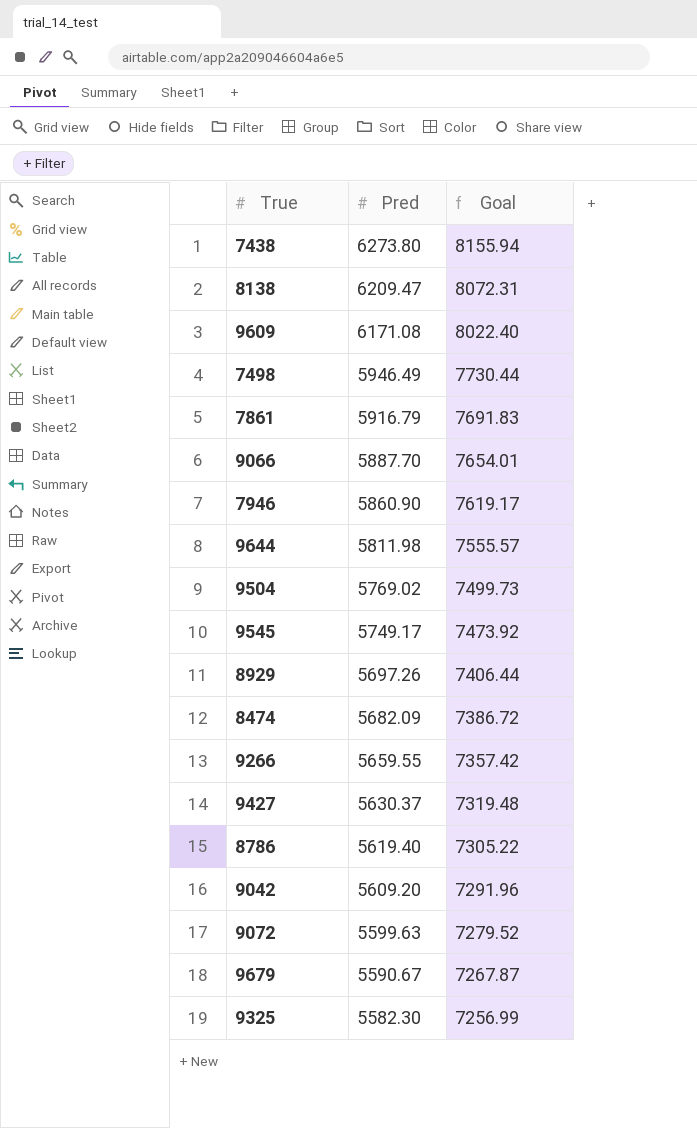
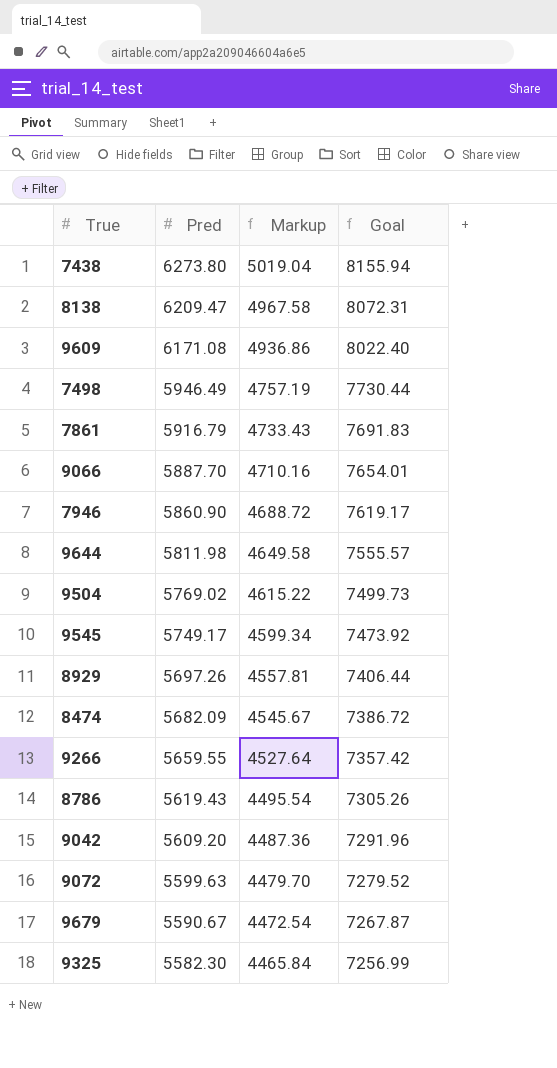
column Markup | formula: none -> [Pred] * 0.8
row 9427: 5630.37 | 7319.48 -> none
8786 | Pred: 5619.40 -> 5619.43
8786 | Goal: 7305.22 -> 7305.26

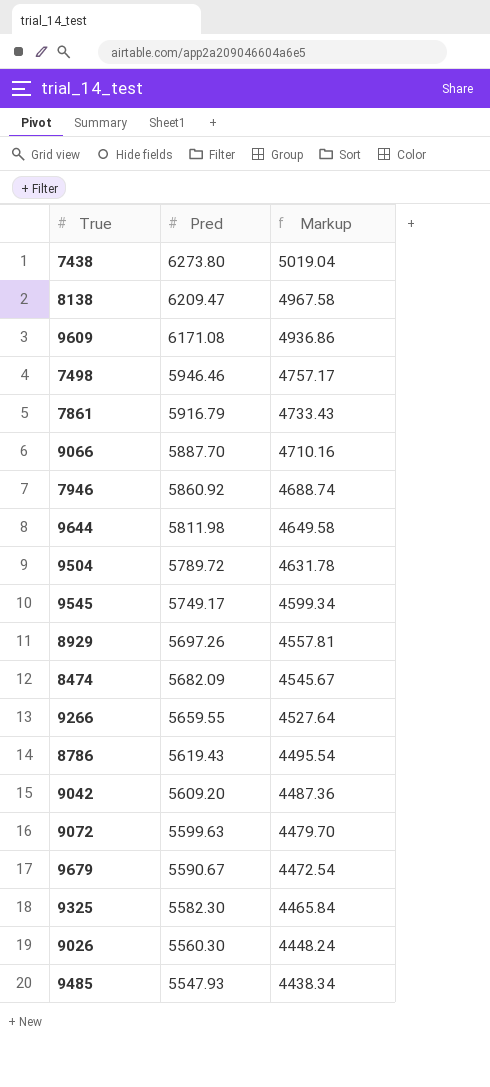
column Goal | formula: [Pred] * 1.3 -> none
7498 | Pred: 5946.49 -> 5946.46
7498 | Markup: 4757.19 -> 4757.17
7946 | Pred: 5860.90 -> 5860.92
7946 | Markup: 4688.72 -> 4688.74
9504 | Pred: 5769.02 -> 5789.72
9504 | Markup: 4615.22 -> 4631.78
row 9026: none -> 5560.30 | 4448.24
row 9485: none -> 5547.93 | 4438.34

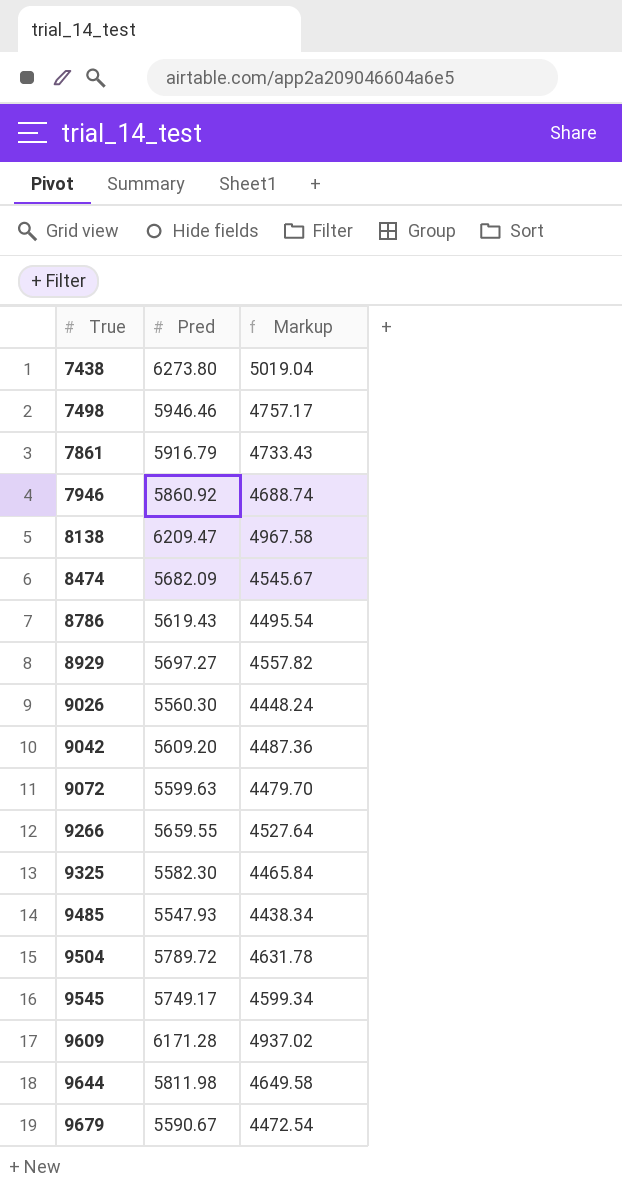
row order: Pred descending -> True ascending
row 9066: 5887.70 | 4710.16 -> none
8929 | Pred: 5697.26 -> 5697.27
8929 | Markup: 4557.81 -> 4557.82
9609 | Pred: 6171.08 -> 6171.28
9609 | Markup: 4936.86 -> 4937.02

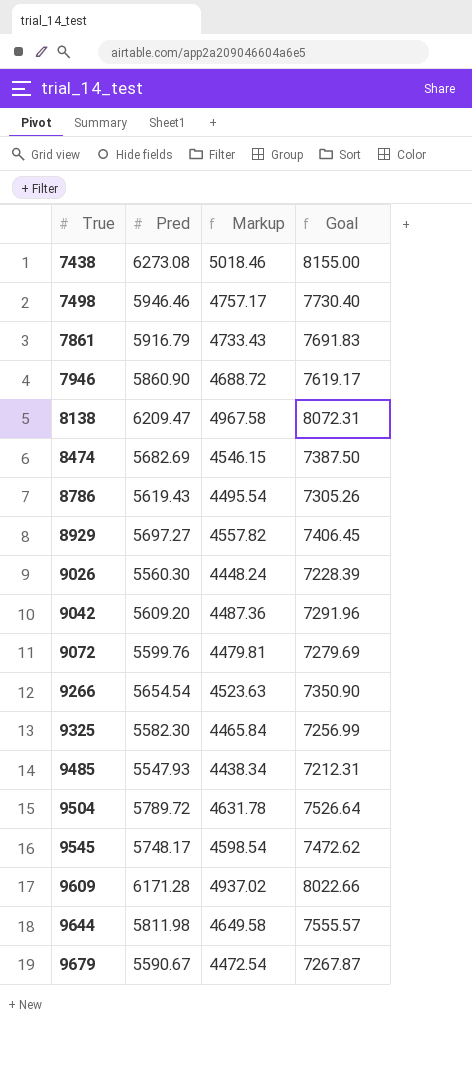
column Goal | formula: none -> [Pred] * 1.3
7438 | Pred: 6273.80 -> 6273.08
7438 | Markup: 5019.04 -> 5018.46
7946 | Pred: 5860.92 -> 5860.90
7946 | Markup: 4688.74 -> 4688.72
8474 | Pred: 5682.09 -> 5682.69
8474 | Markup: 4545.67 -> 4546.15
9072 | Pred: 5599.63 -> 5599.76
9072 | Markup: 4479.70 -> 4479.81
9266 | Pred: 5659.55 -> 5654.54
9266 | Markup: 4527.64 -> 4523.63
9545 | Pred: 5749.17 -> 5748.17
9545 | Markup: 4599.34 -> 4598.54

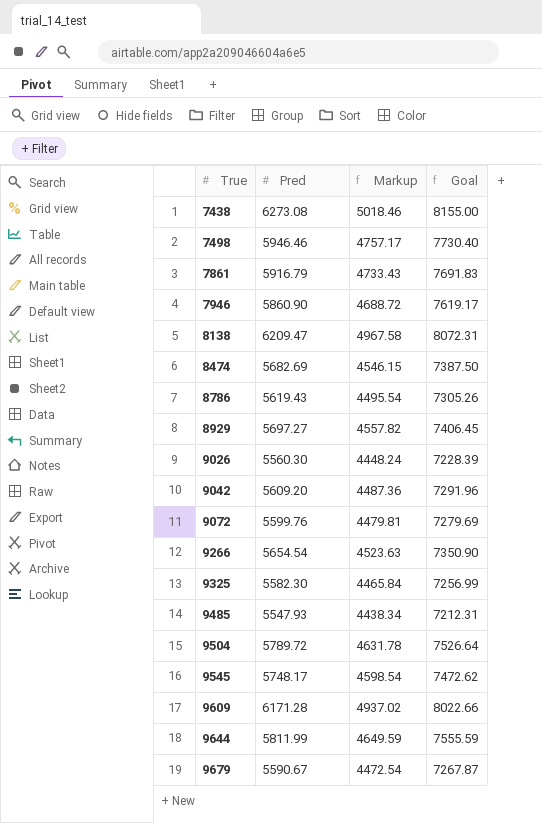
9644 | Pred: 5811.98 -> 5811.99
9644 | Markup: 4649.58 -> 4649.59
9644 | Goal: 7555.57 -> 7555.59

